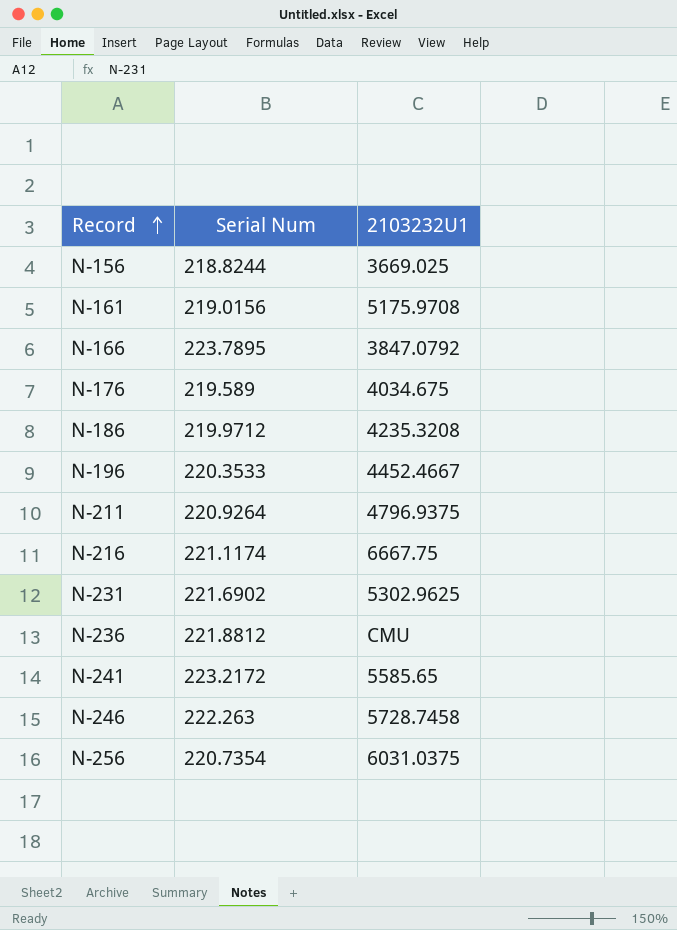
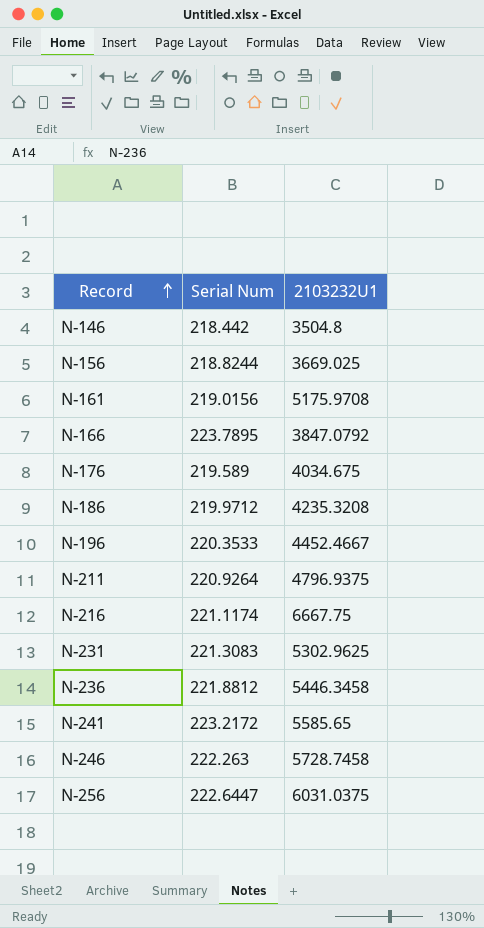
row N-146: none -> 218.442 | 3504.8
N-231 | Serial Num: 221.6902 -> 221.3083
N-236 | 2103232U1: CMU -> 5446.3458
N-256 | Serial Num: 220.7354 -> 222.6447

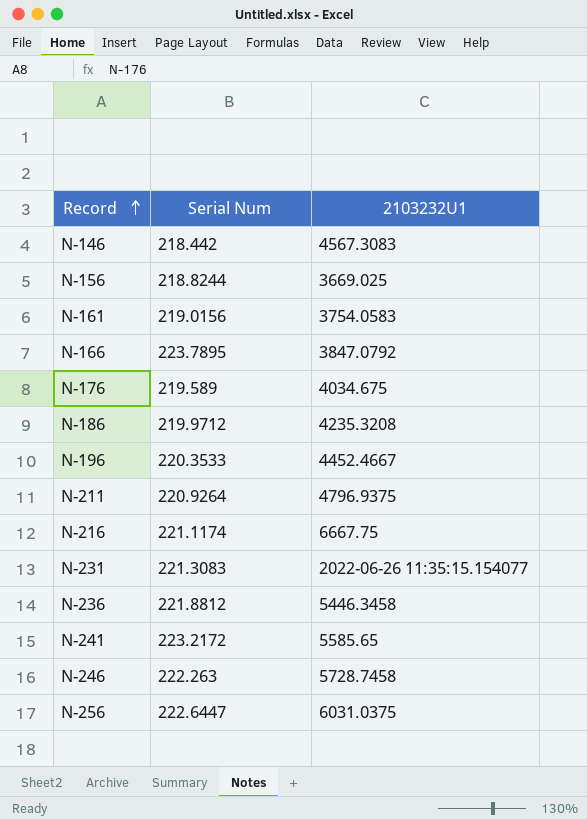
N-146 | 2103232U1: 3504.8 -> 4567.3083
N-161 | 2103232U1: 5175.9708 -> 3754.0583
N-231 | 2103232U1: 5302.9625 -> 2022-06-26 11:35:15.154077

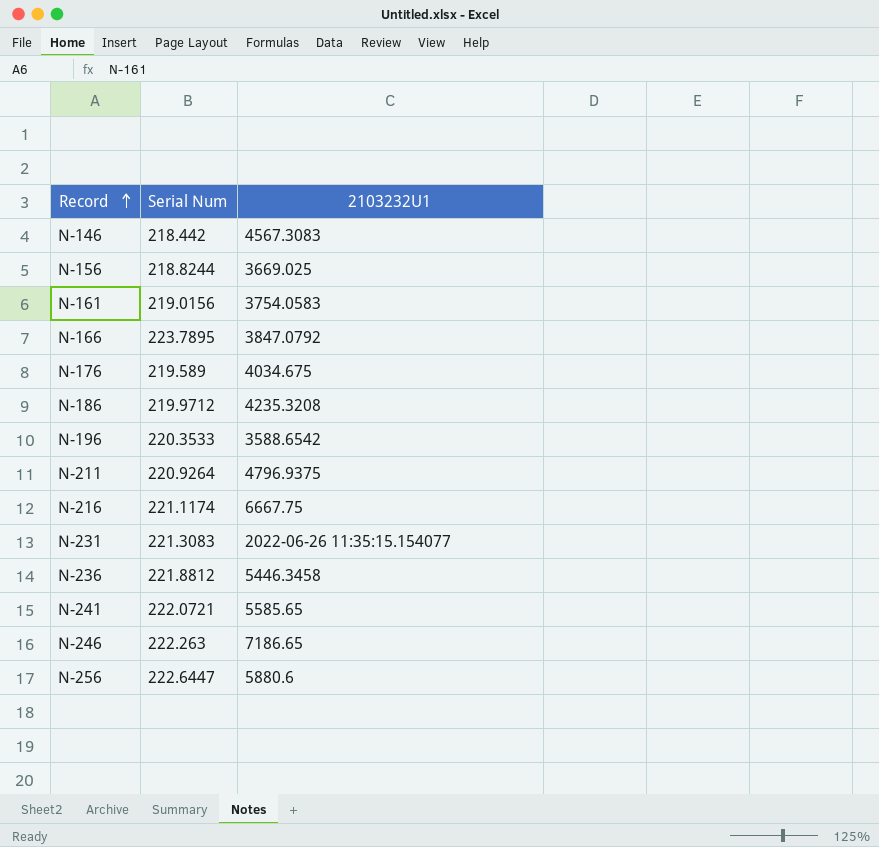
N-196 | 2103232U1: 4452.4667 -> 3588.6542
N-241 | Serial Num: 223.2172 -> 222.0721
N-246 | 2103232U1: 5728.7458 -> 7186.65
N-256 | 2103232U1: 6031.0375 -> 5880.6

